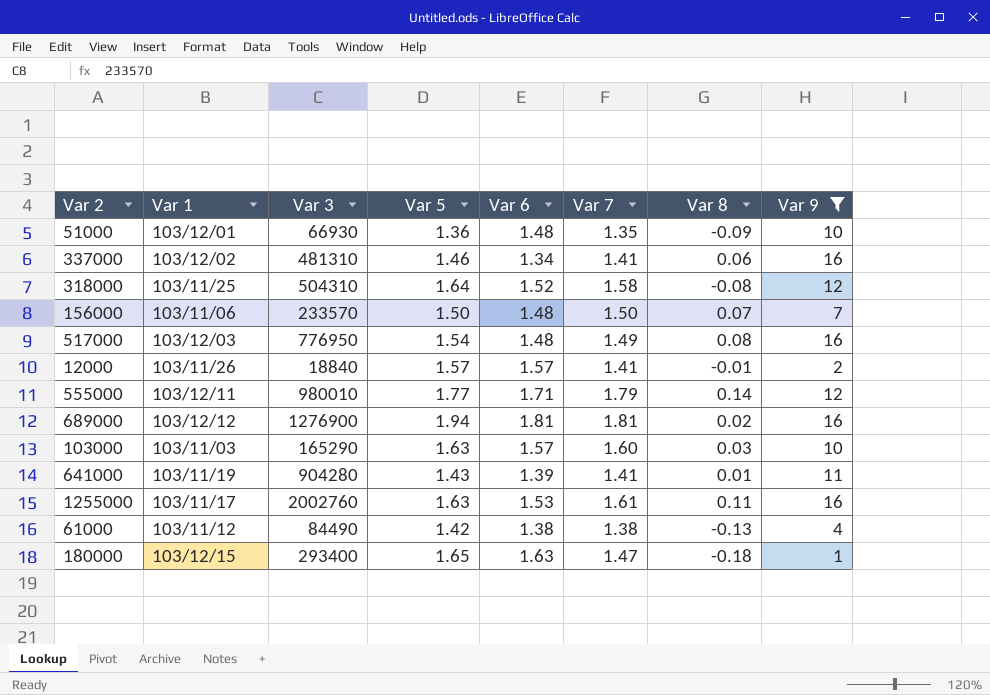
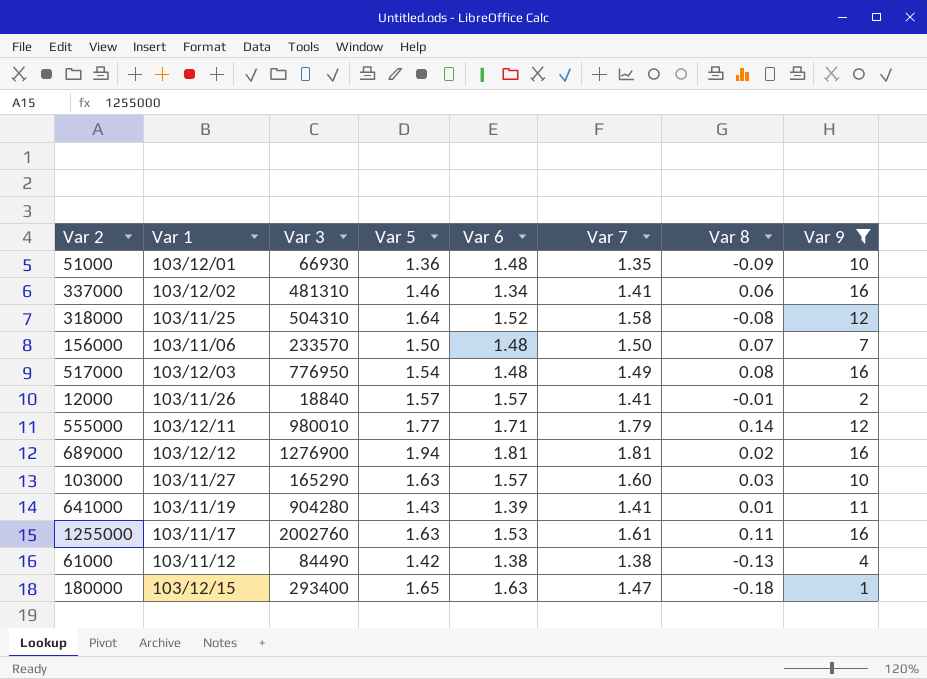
103000 | Var 1: 103/11/03 -> 103/11/27

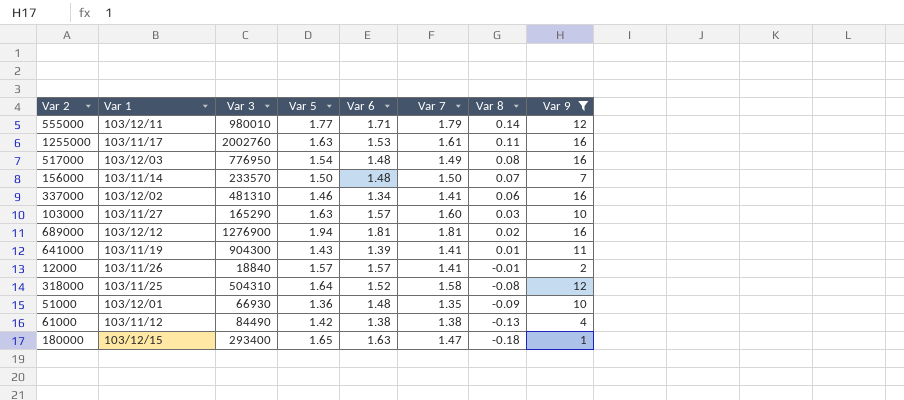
row order: none -> Var 8 descending
156000 | Var 1: 103/11/06 -> 103/11/14
641000 | Var 3: 904280 -> 904300

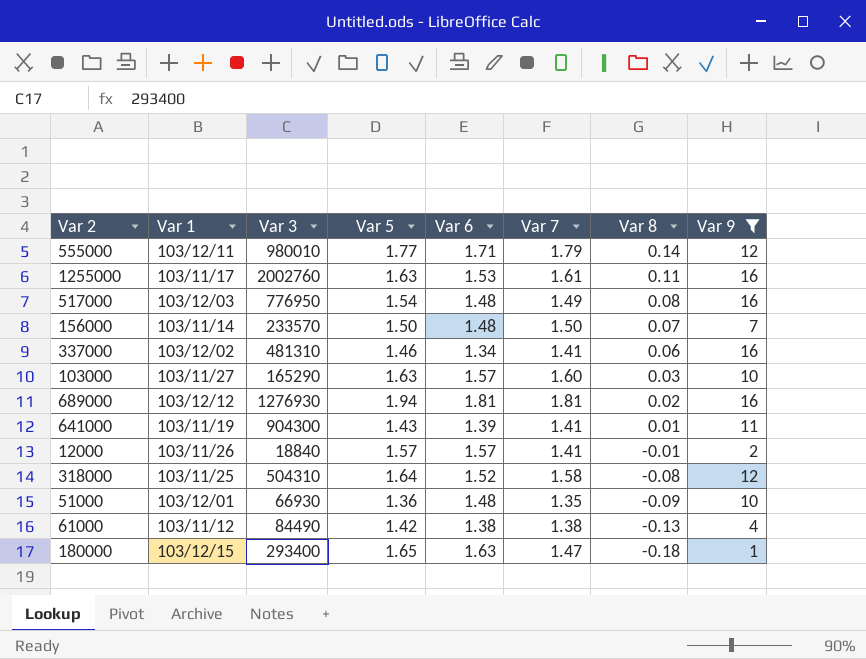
689000 | Var 3: 1276900 -> 1276930

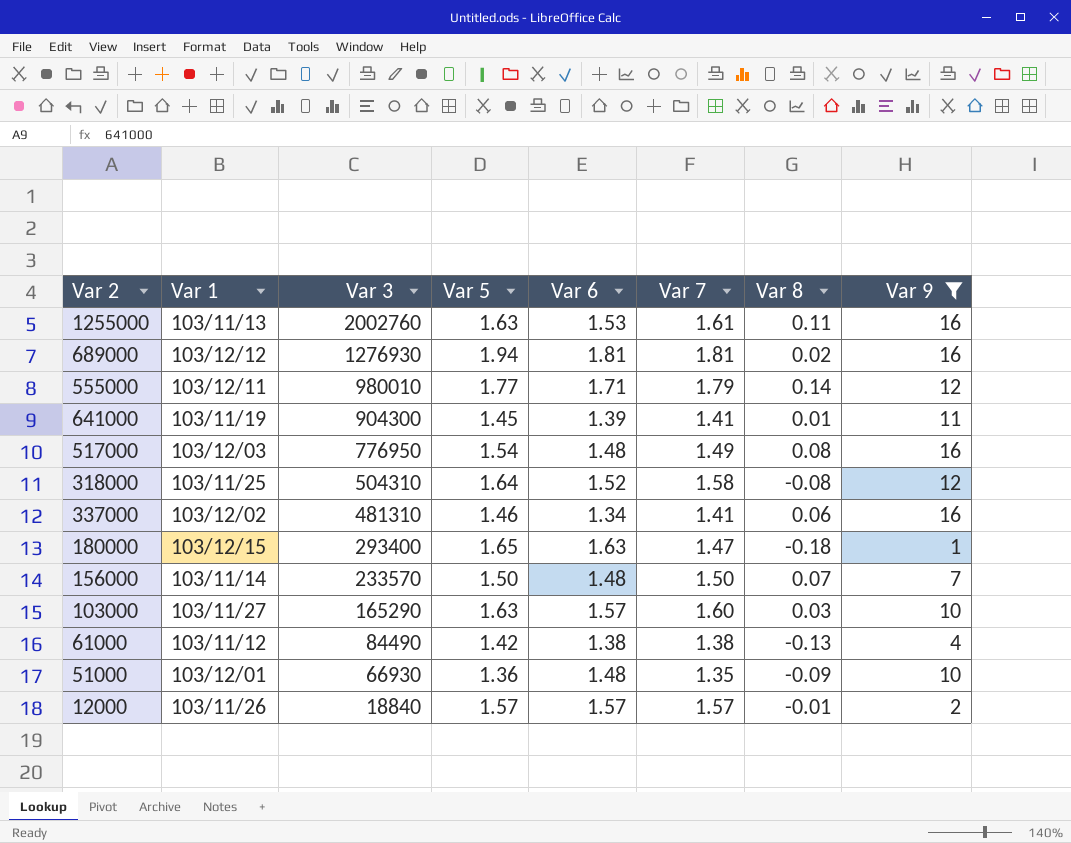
row order: Var 8 descending -> Var 3 descending
1255000 | Var 1: 103/11/17 -> 103/11/13
641000 | Var 5: 1.43 -> 1.45
12000 | Var 7: 1.41 -> 1.57

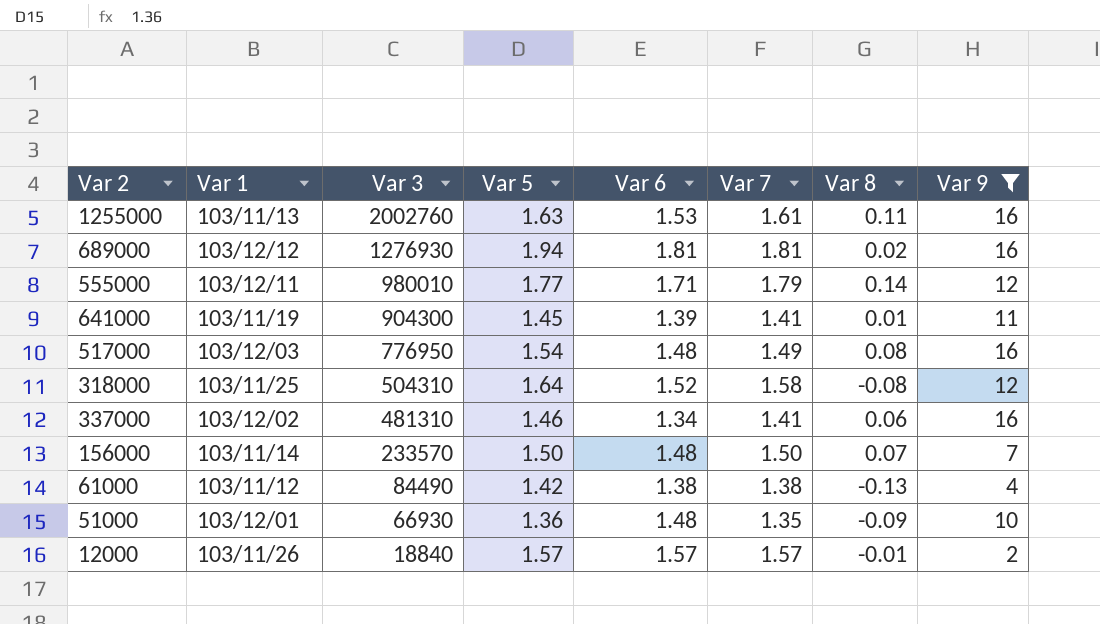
row 180000: 103/12/15 | 293400 | 1.65 | 1.63 | 1.47 | -0.18 | 1 -> none
row 103000: 103/11/27 | 165290 | 1.63 | 1.57 | 1.60 | 0.03 | 10 -> none

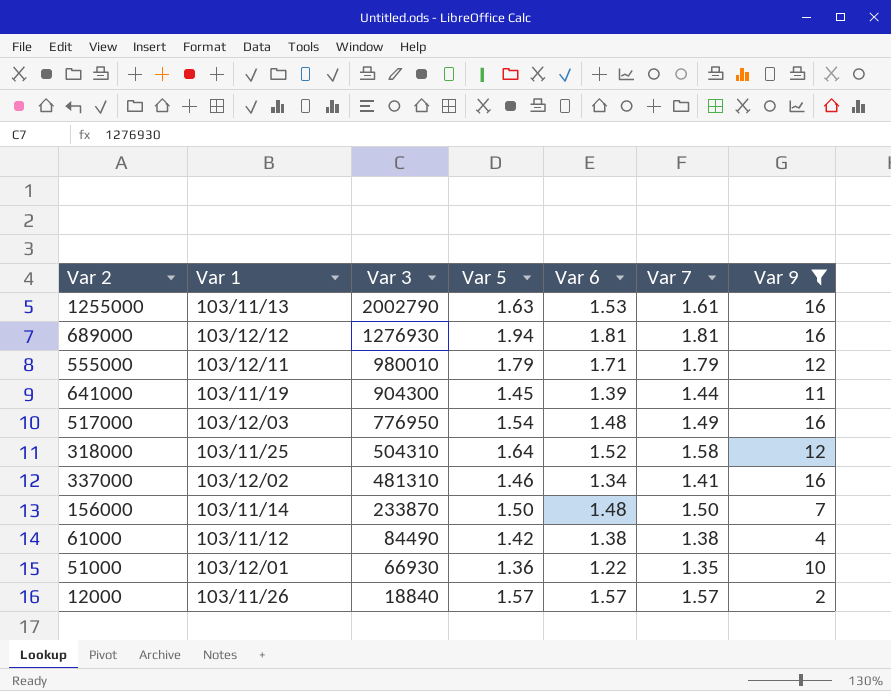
column Var 8 | position: 7 -> none
1255000 | Var 3: 2002760 -> 2002790
555000 | Var 5: 1.77 -> 1.79
641000 | Var 7: 1.41 -> 1.44
156000 | Var 3: 233570 -> 233870
51000 | Var 6: 1.48 -> 1.22

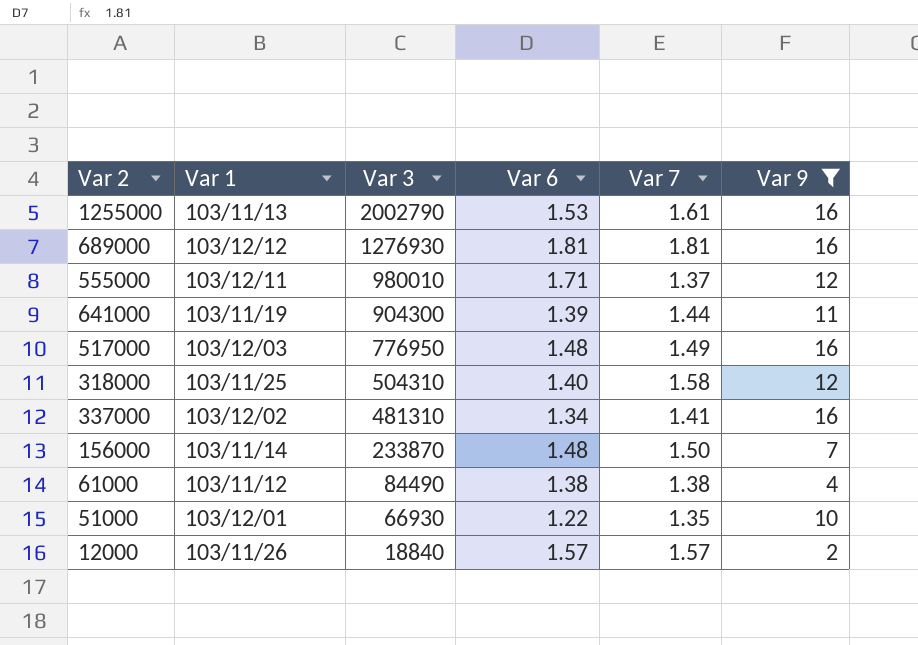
column Var 5 | position: 4 -> none
555000 | Var 7: 1.79 -> 1.37
318000 | Var 6: 1.52 -> 1.40

